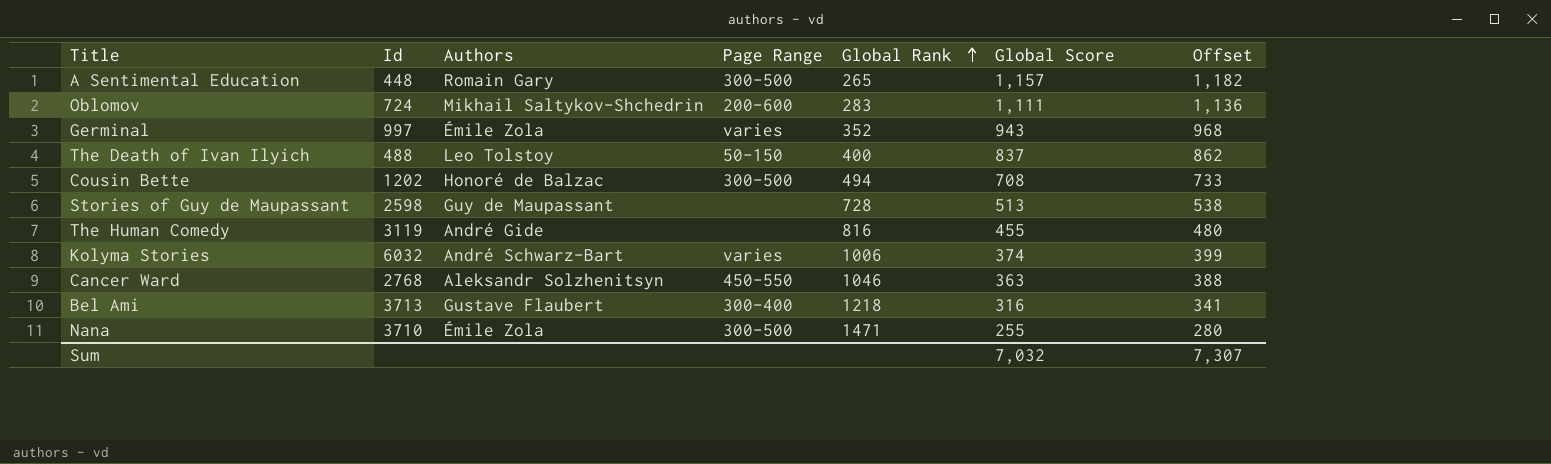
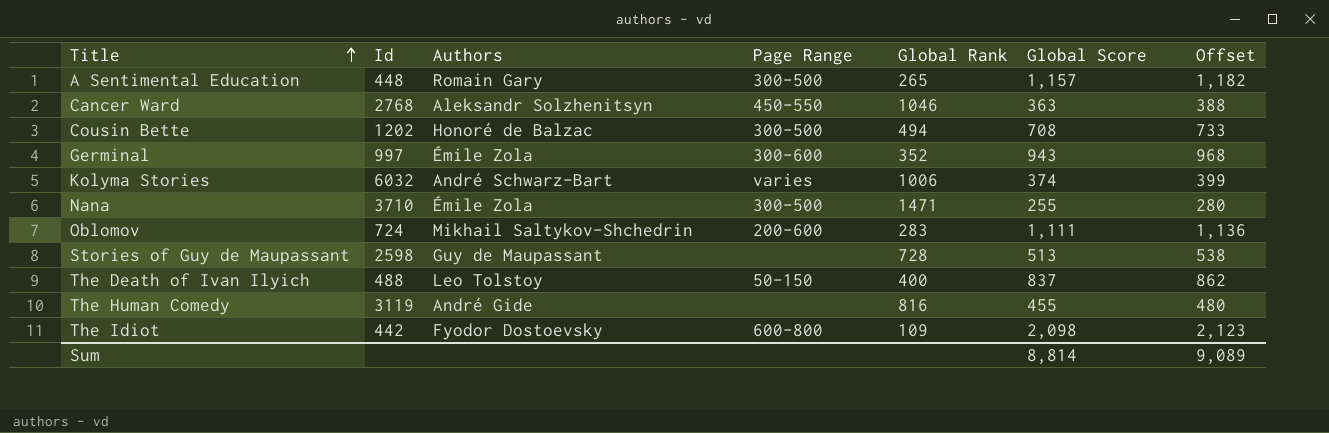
row order: Global Rank ascending -> Title ascending
row Bel Ami: 3713 | Gustave Flaubert | 300-400 | 1218 | 316 | 341 -> none
Germinal | Page Range: varies -> 300-600
row The Idiot: none -> 442 | Fyodor Dostoevsky | 600-800 | 109 | 2,098 | 2,123
Sum | Global Score: 7,032 -> 8,814
Sum | Offset: 7,307 -> 9,089

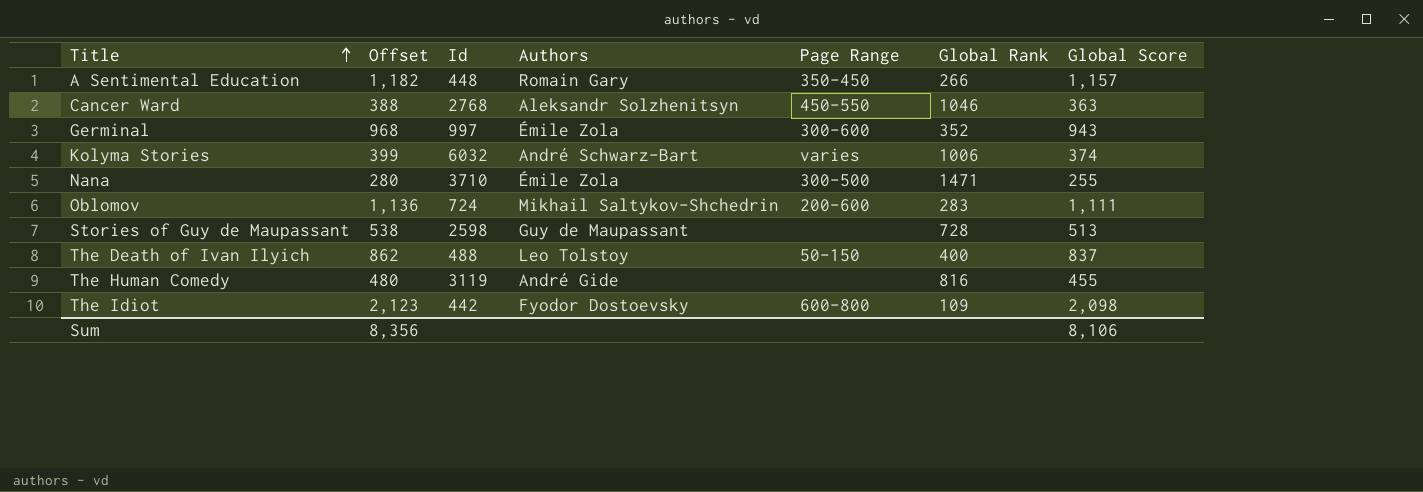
column Offset | position: 7 -> 2
row Cousin Bette: 1202 | Honoré de Balzac | 300-500 | 494 | 708 | 733 -> none
A Sentimental Education | Page Range: 300-500 -> 350-450
A Sentimental Education | Global Rank: 265 -> 266
Sum | Offset: 9,089 -> 8,356
Sum | Global Score: 8,814 -> 8,106

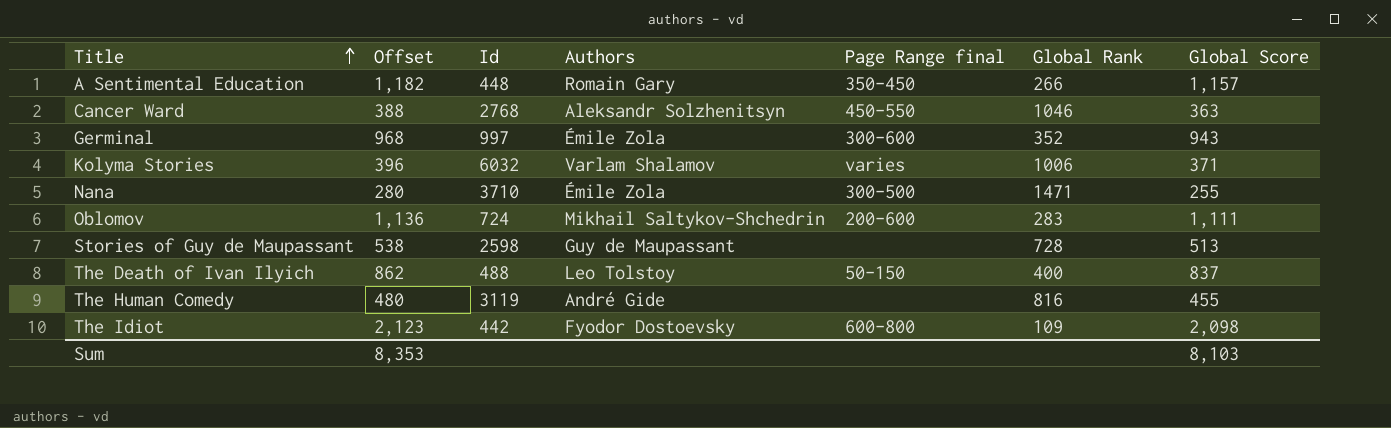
column name: Page Range -> Page Range final
Kolyma Stories | Offset: 399 -> 396
Kolyma Stories | Authors: André Schwarz-Bart -> Varlam Shalamov
Kolyma Stories | Global Score: 374 -> 371
Sum | Offset: 8,356 -> 8,353
Sum | Global Score: 8,106 -> 8,103

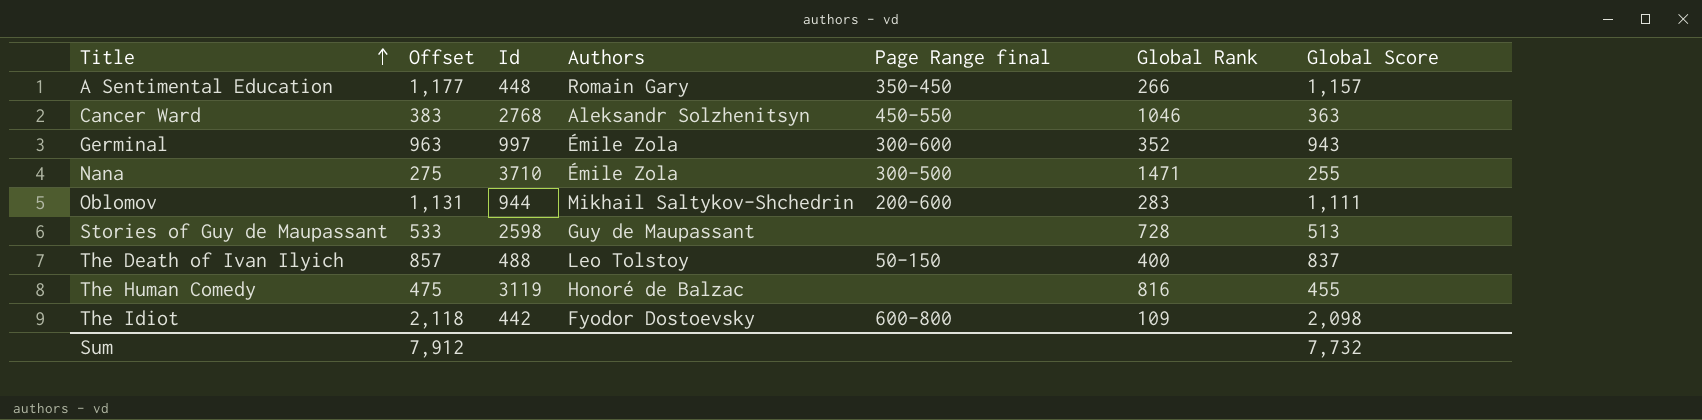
column Offset | formula: [Global Score] + 25 -> [Global Score] + 20
row Kolyma Stories: 396 | 6032 | Varlam Shalamov | varies | 1006 | 371 -> none
Oblomov | Id: 724 -> 944
The Human Comedy | Authors: André Gide -> Honoré de Balzac
Sum | Offset: 8,353 -> 7,912
Sum | Global Score: 8,103 -> 7,732

